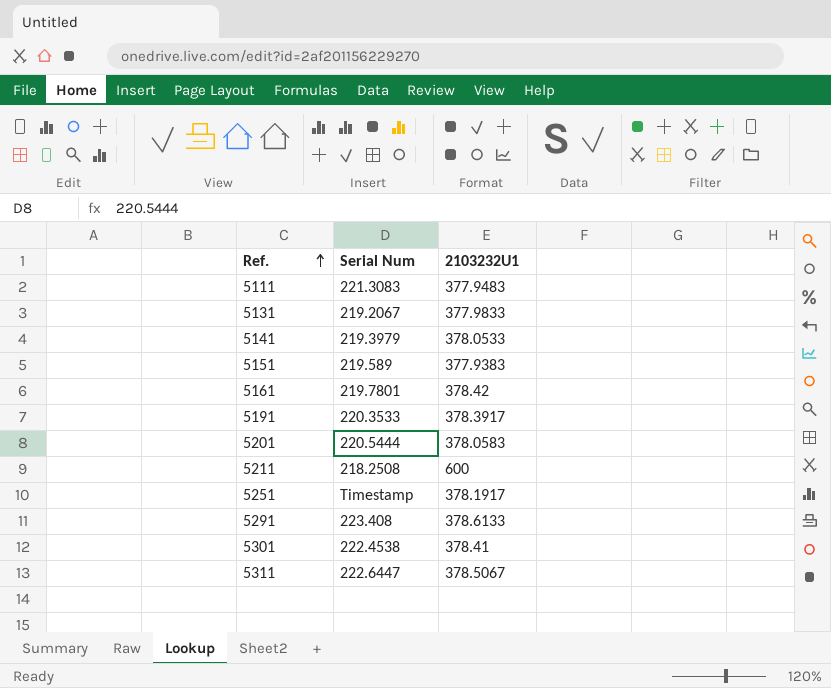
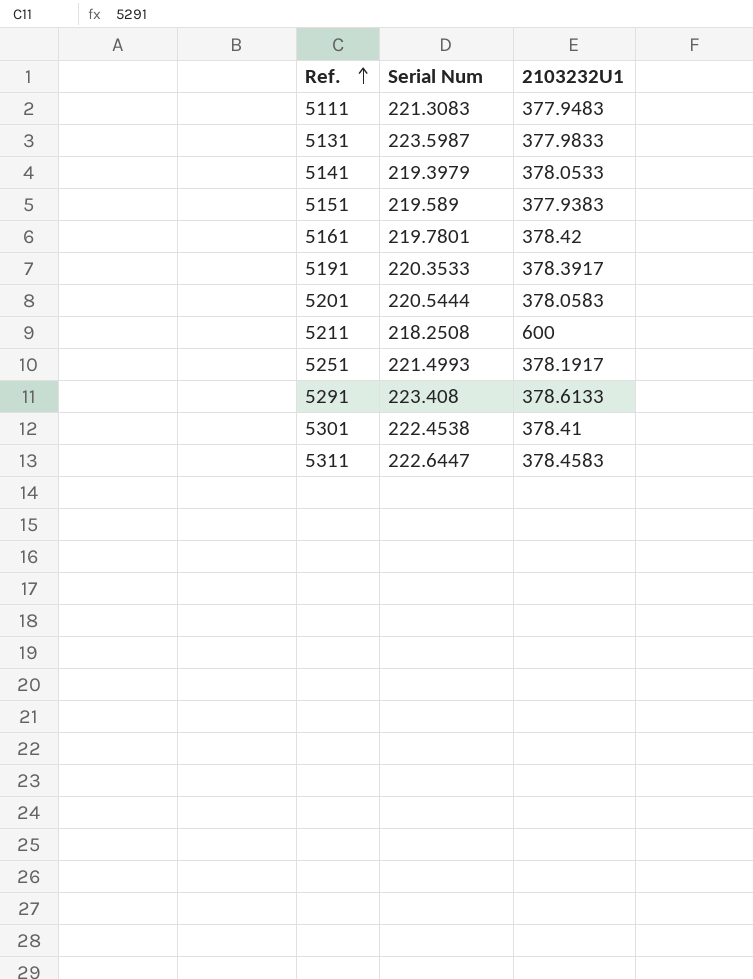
5131 | Serial Num: 219.2067 -> 223.5987
5251 | Serial Num: Timestamp -> 221.4993
5311 | 2103232U1: 378.5067 -> 378.4583

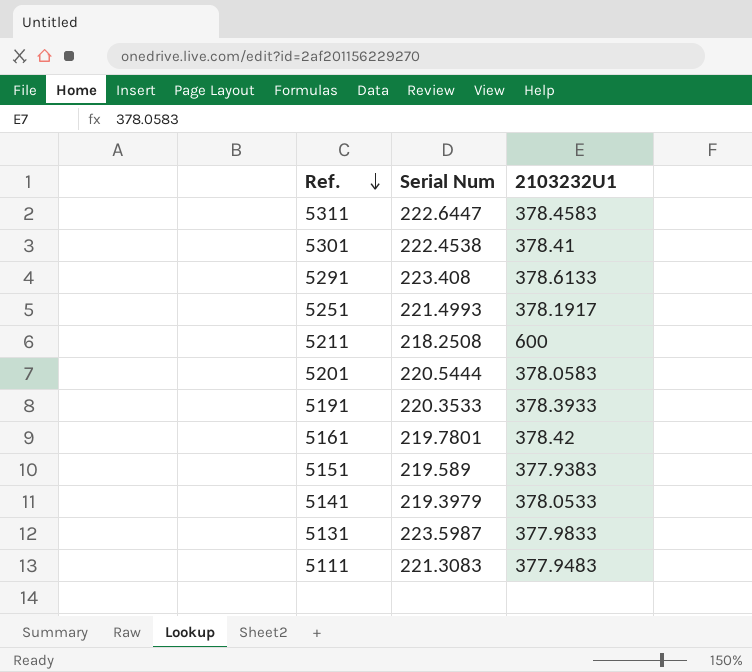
row order: Ref. ascending -> Ref. descending
5191 | 2103232U1: 378.3917 -> 378.3933

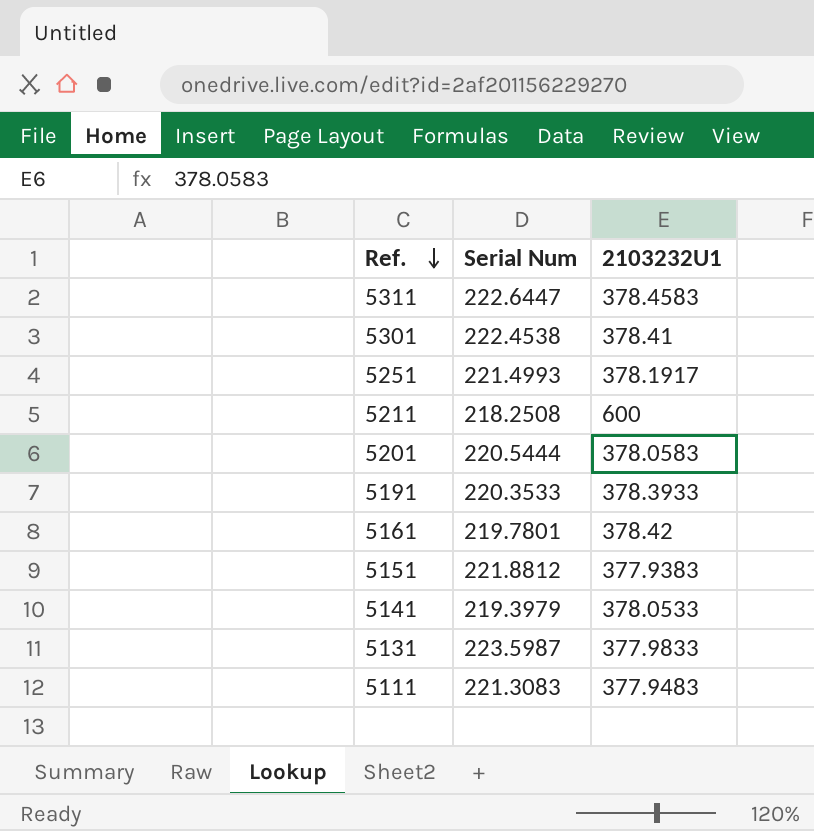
row 5291: 223.408 | 378.6133 -> none
5151 | Serial Num: 219.589 -> 221.8812

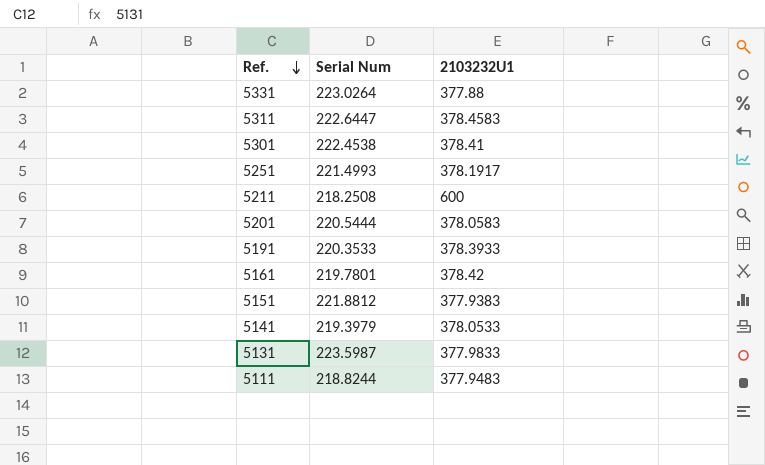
row 5331: none -> 223.0264 | 377.88
5111 | Serial Num: 221.3083 -> 218.8244

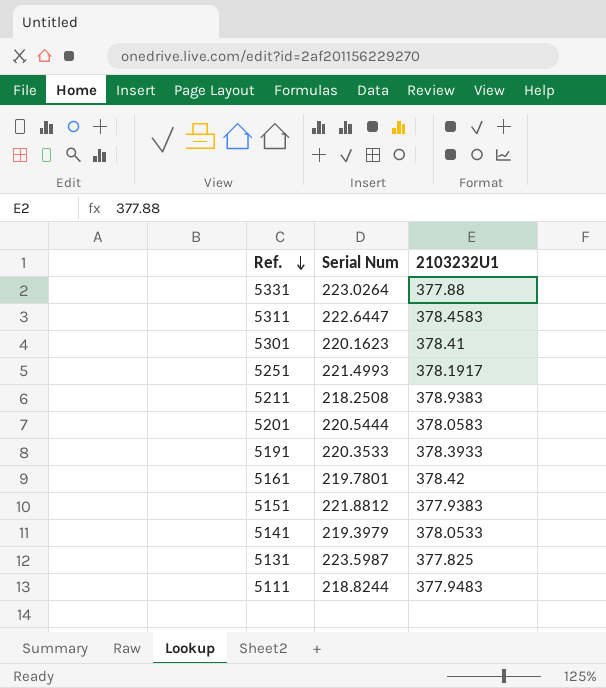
5301 | Serial Num: 222.4538 -> 220.1623
5211 | 2103232U1: 600 -> 378.9383
5131 | 2103232U1: 377.9833 -> 377.825

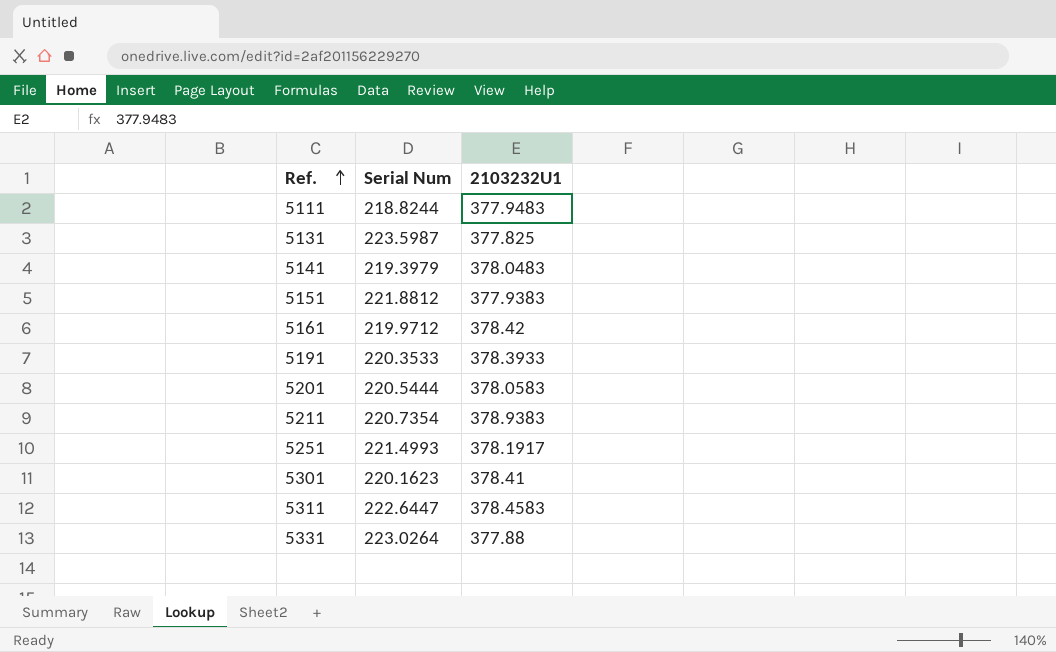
row order: Ref. descending -> Ref. ascending
5141 | 2103232U1: 378.0533 -> 378.0483
5161 | Serial Num: 219.7801 -> 219.9712
5211 | Serial Num: 218.2508 -> 220.7354

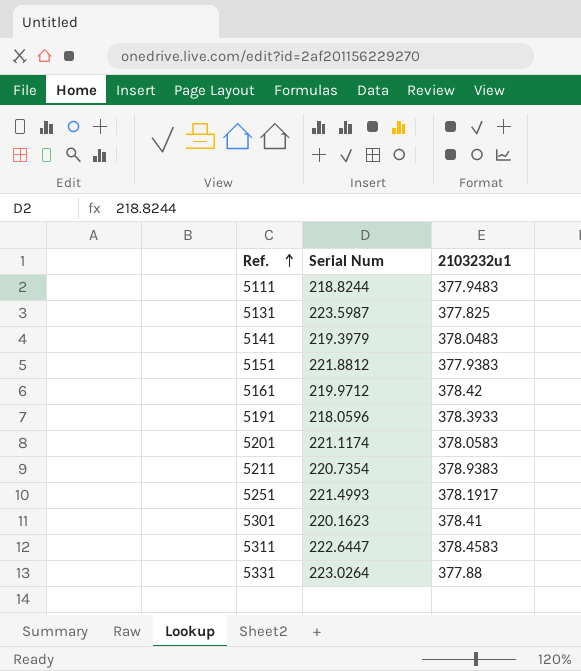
column name: 2103232U1 -> 2103232u1
5191 | Serial Num: 220.3533 -> 218.0596
5201 | Serial Num: 220.5444 -> 221.1174

